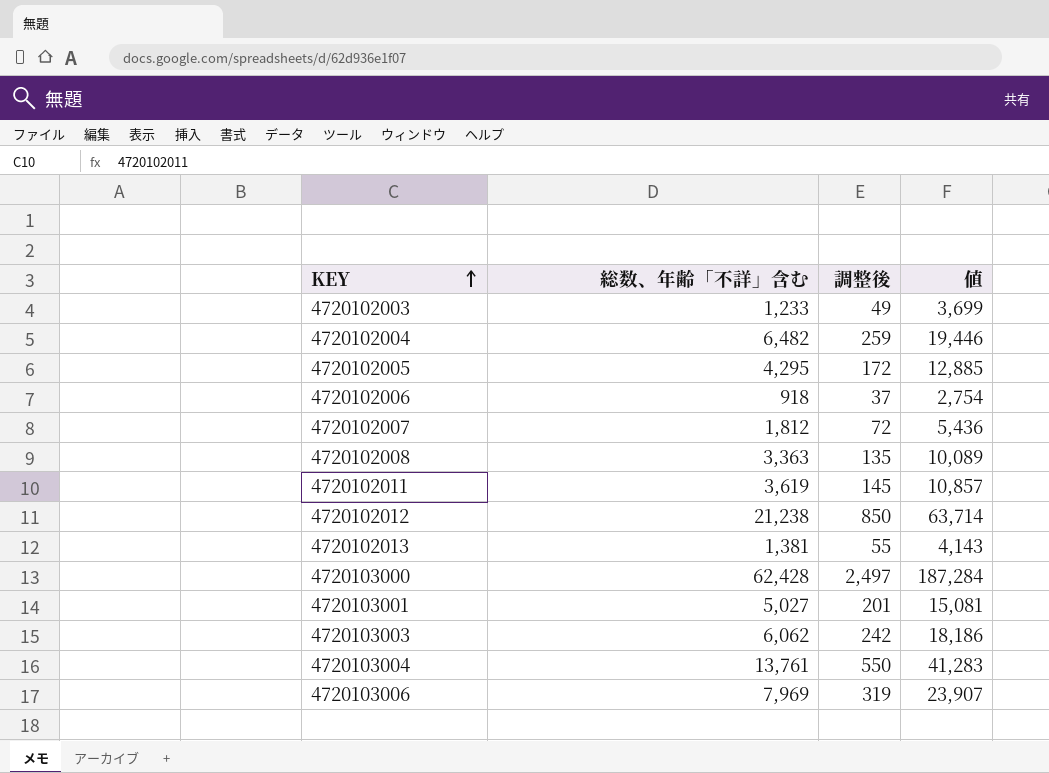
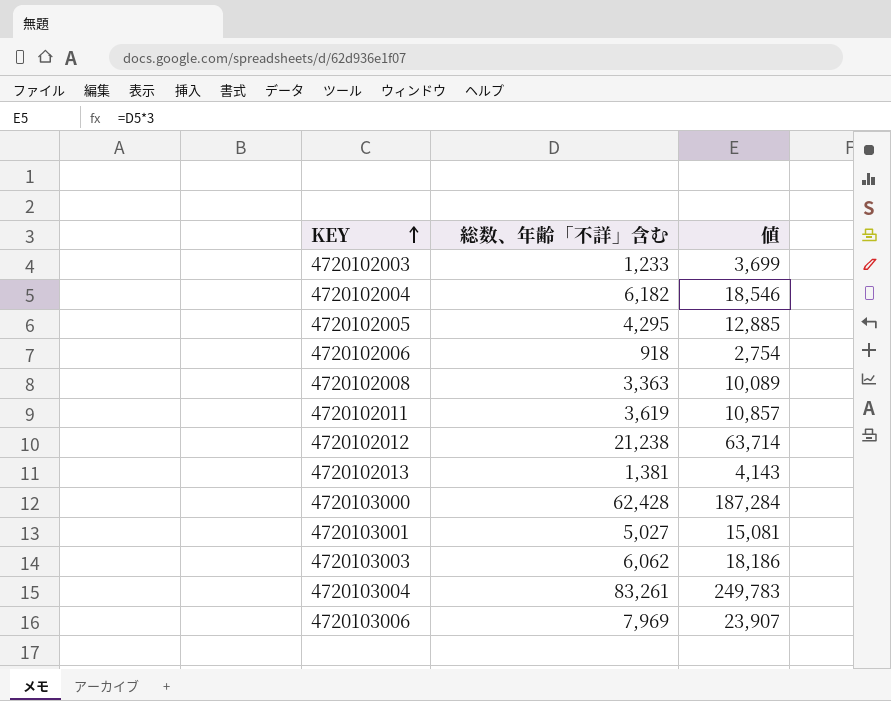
column 調整後 | formula: [総数、年齢「不詳」含む] * 0.04 -> none
row 4720102007: 1,812 | 72 | 5,436 -> none
4720102004 | 総数、年齢「不詳」含む: 6,482 -> 6,182
4720102004 | 値: 19,446 -> 18,546
4720103004 | 総数、年齢「不詳」含む: 13,761 -> 83,261
4720103004 | 値: 41,283 -> 249,783

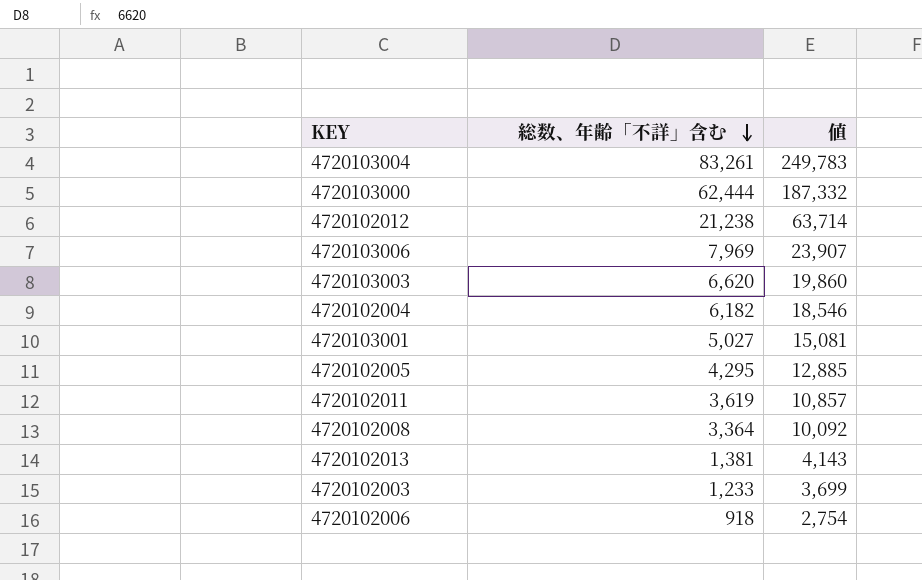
row order: KEY ascending -> 総数、年齢「不詳」含む descending
4720103000 | 総数、年齢「不詳」含む: 62,428 -> 62,444
4720103000 | 値: 187,284 -> 187,332
4720103003 | 総数、年齢「不詳」含む: 6,062 -> 6,620
4720103003 | 値: 18,186 -> 19,860
4720102008 | 総数、年齢「不詳」含む: 3,363 -> 3,364
4720102008 | 値: 10,089 -> 10,092

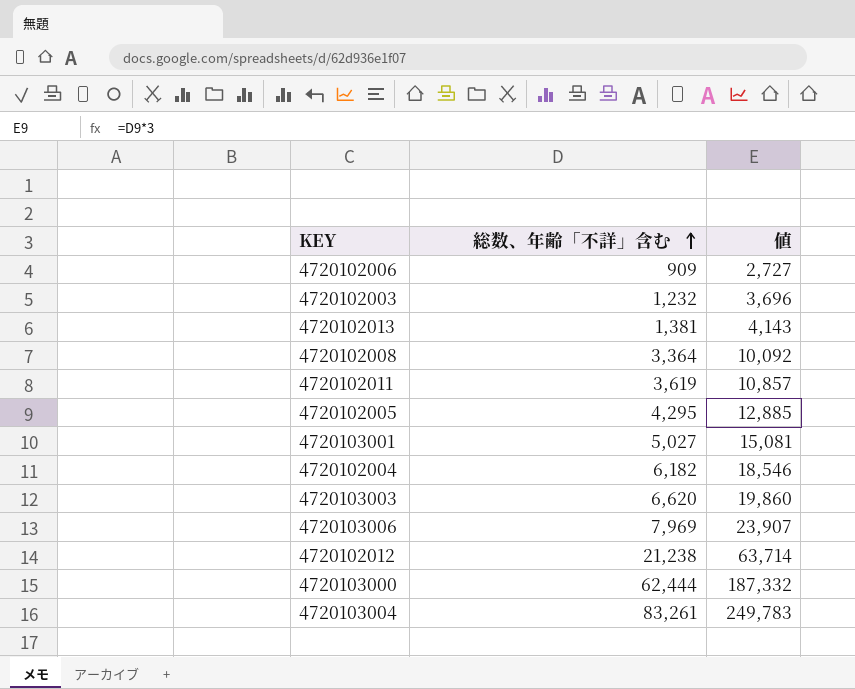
row order: 総数、年齢「不詳」含む descending -> 総数、年齢「不詳」含む ascending
4720102006 | 総数、年齢「不詳」含む: 918 -> 909
4720102006 | 値: 2,754 -> 2,727
4720102003 | 総数、年齢「不詳」含む: 1,233 -> 1,232
4720102003 | 値: 3,699 -> 3,696

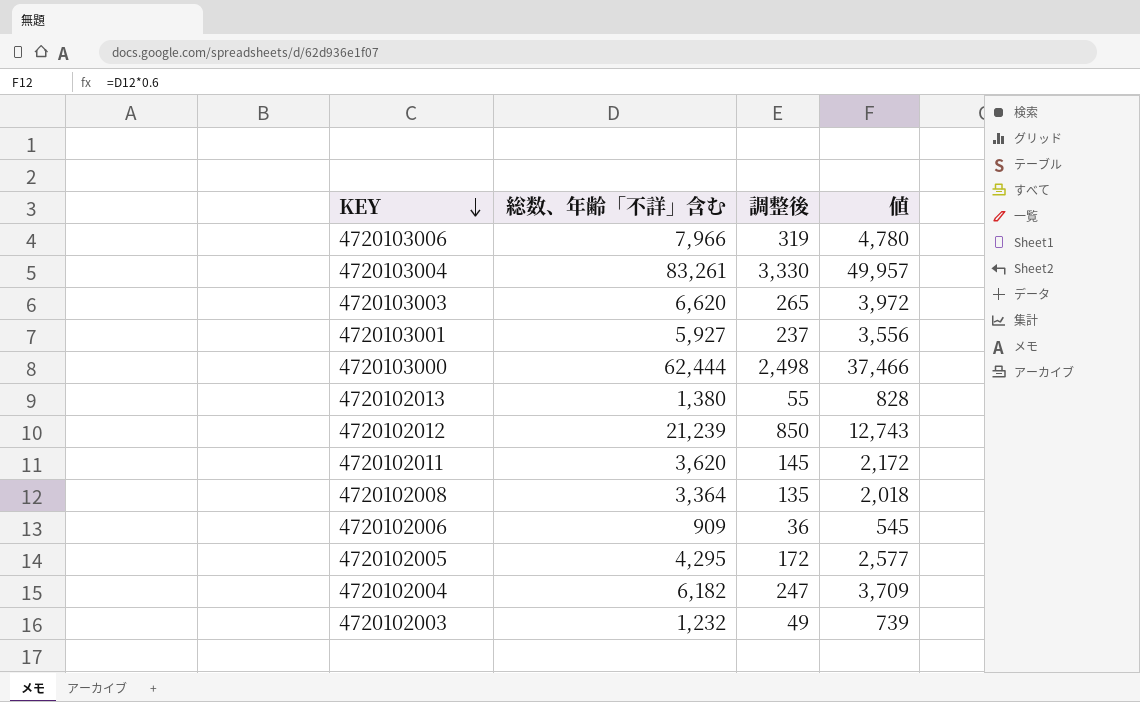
row order: 総数、年齢「不詳」含む ascending -> KEY descending
column 調整後 | formula: none -> [総数、年齢「不詳」含む] * 0.04
column 値 | formula: [総数、年齢「不詳」含む] * 3 -> [総数、年齢「不詳」含む] * 0.6
4720103006 | 総数、年齢「不詳」含む: 7,969 -> 7,966
4720103001 | 総数、年齢「不詳」含む: 5,027 -> 5,927
4720102013 | 総数、年齢「不詳」含む: 1,381 -> 1,380
4720102012 | 総数、年齢「不詳」含む: 21,238 -> 21,239
4720102011 | 総数、年齢「不詳」含む: 3,619 -> 3,620

